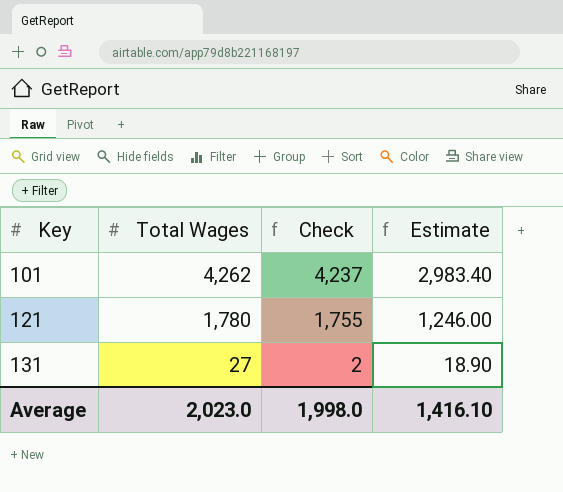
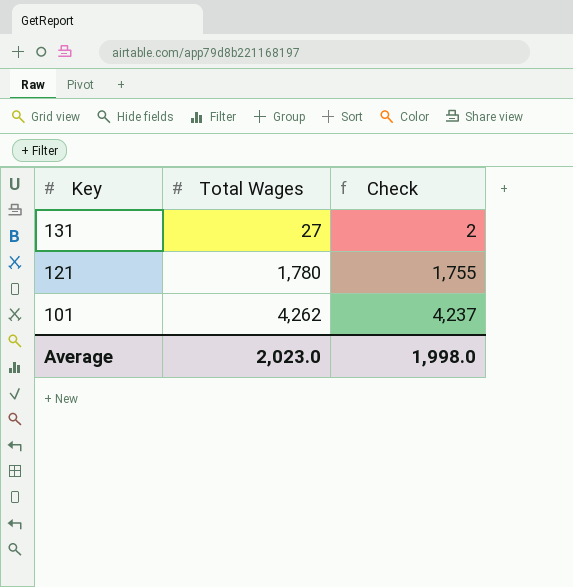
row order: Key ascending -> Key descending
column Estimate | formula: [Total Wages] * 0.7 -> none

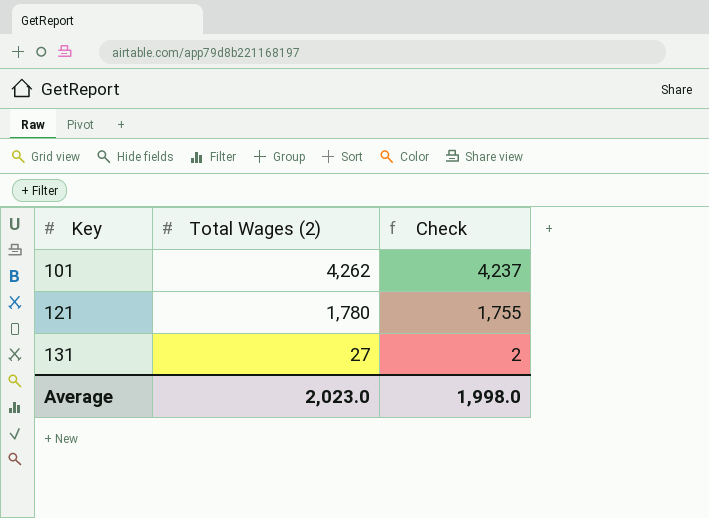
row order: Key descending -> Key ascending
column name: Total Wages -> Total Wages (2)

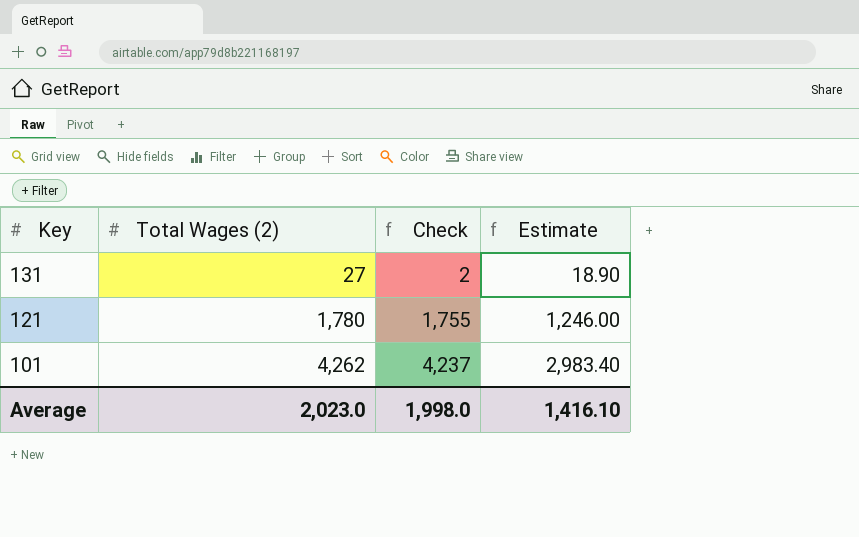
row order: Key ascending -> Key descending
column Estimate | formula: none -> [Total Wages (2)] * 0.7

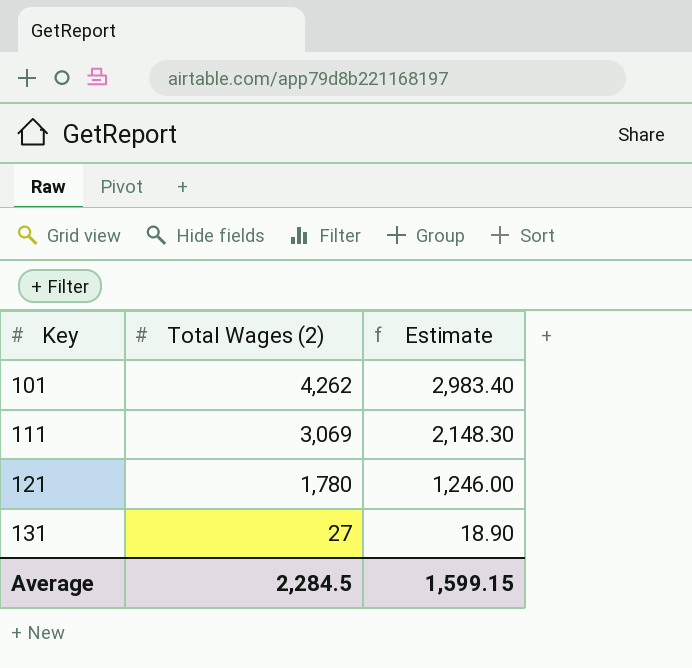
row order: Key descending -> Key ascending
column Check | formula: [Total Wages (2)] - 25 -> none
row 111: none -> 3,069 | 2,148.30
Average | Total Wages (2): 2,023.0 -> 2,284.5
Average | Estimate: 1,416.10 -> 1,599.15

